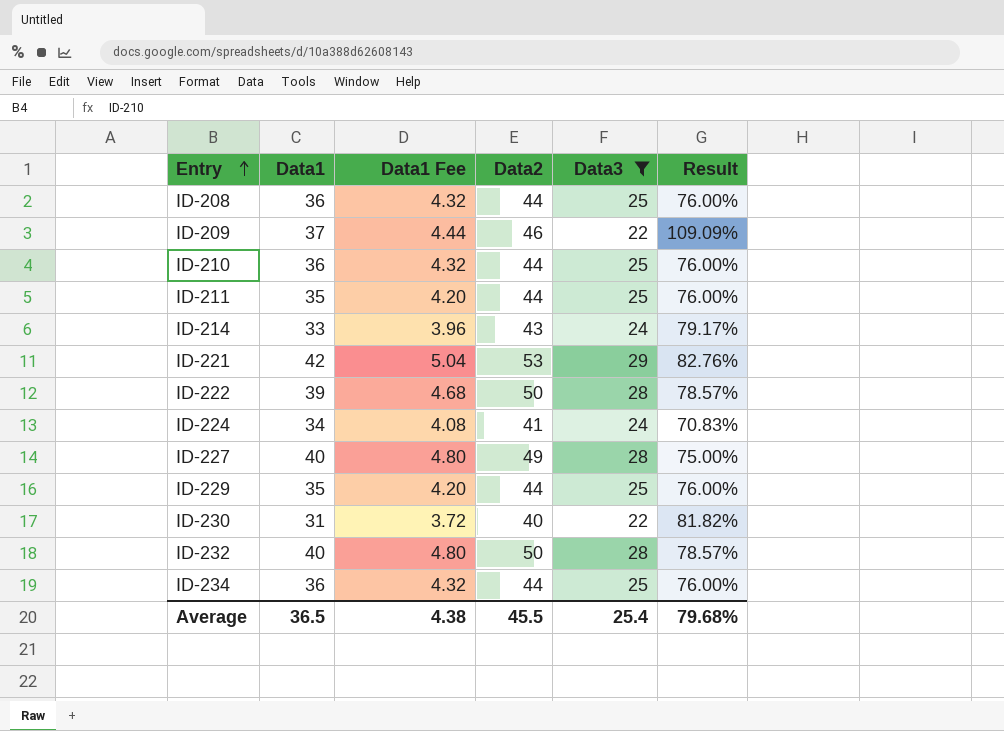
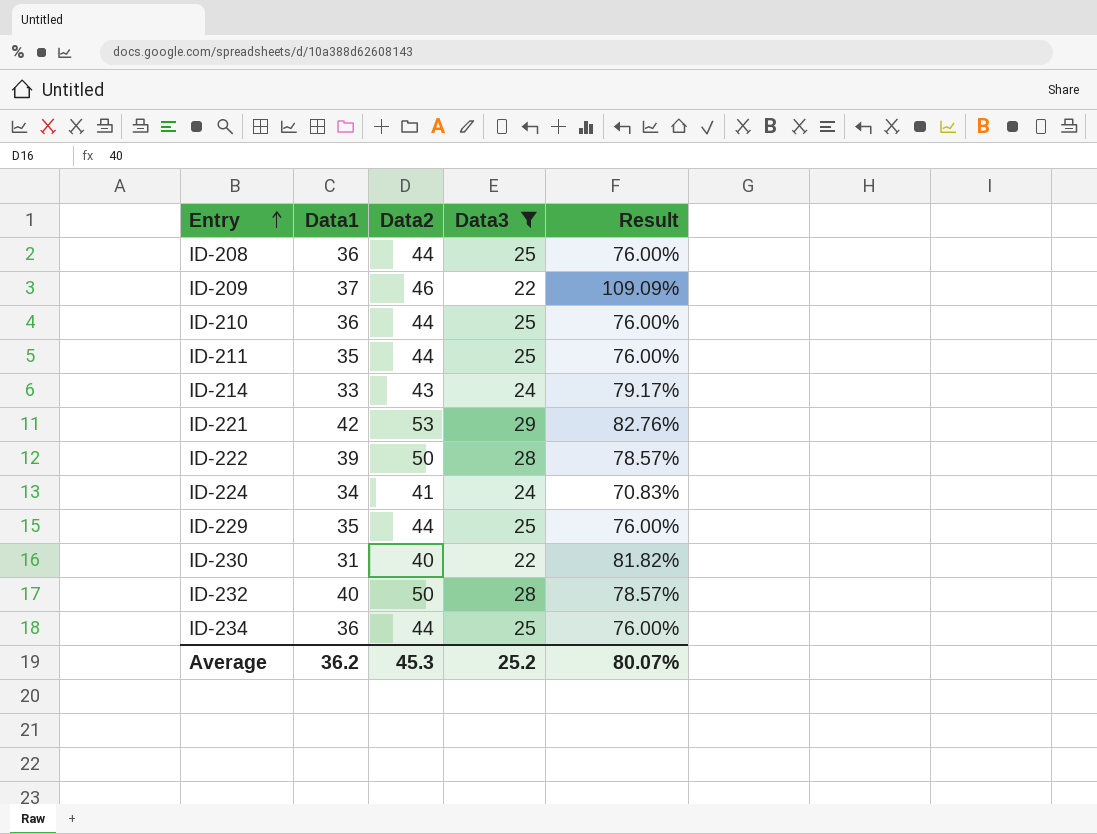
column Data1 Fee | formula: [Data1] * 0.12 -> none
row ID-227: 40 | 4.80 | 49 | 28 | 75.00% -> none
Average | Data1: 36.5 -> 36.2
Average | Data2: 45.5 -> 45.3
Average | Data3: 25.4 -> 25.2
Average | Result: 79.68% -> 80.07%

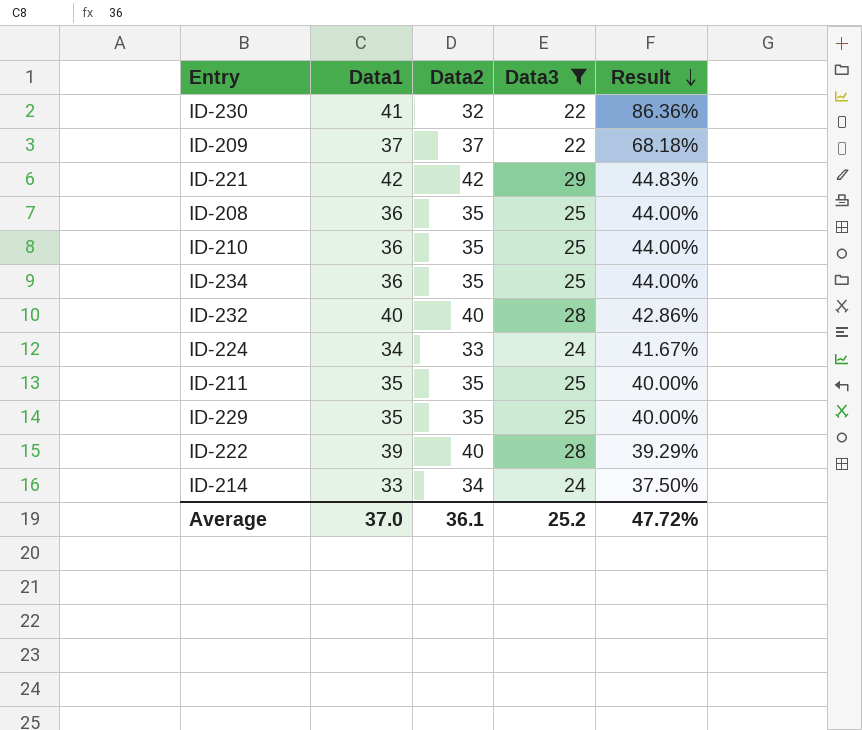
row order: Entry ascending -> Result descending
column Result | formula: ([Data2] - [Data3]) / [Data3] -> ([Data1] - [Data3]) / [Data3]
ID-230 | Data1: 31 -> 41
ID-230 | Data2: 40 -> 32
ID-209 | Data2: 46 -> 37
ID-221 | Data2: 53 -> 42
ID-208 | Data2: 44 -> 35
ID-210 | Data2: 44 -> 35
ID-234 | Data2: 44 -> 35
ID-232 | Data2: 50 -> 40
ID-224 | Data2: 41 -> 33
ID-211 | Data2: 44 -> 35
ID-229 | Data2: 44 -> 35
ID-222 | Data2: 50 -> 40
ID-214 | Data2: 43 -> 34
Average | Data1: 36.2 -> 37.0
Average | Data2: 45.3 -> 36.1
Average | Result: 80.07% -> 47.72%

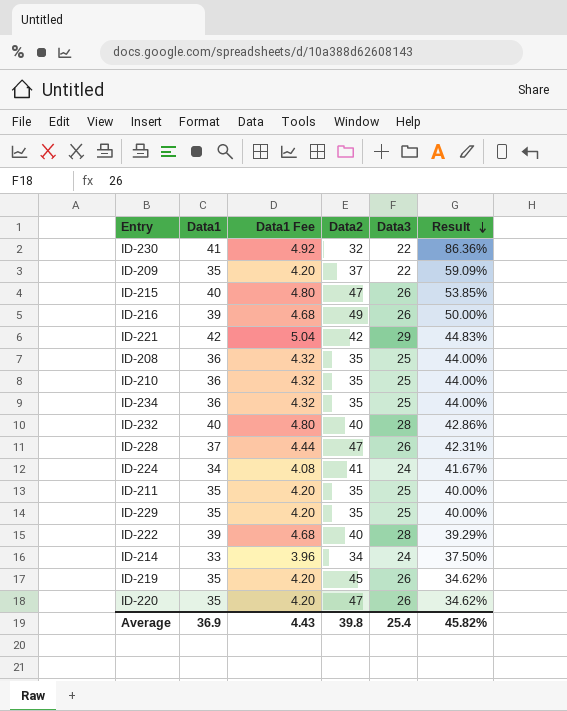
filter: Data3 != 26 -> none
column Data1 Fee | formula: none -> [Data1] * 0.12
ID-209 | Data1: 37 -> 35
ID-209 | Result: 68.18% -> 59.09%
ID-224 | Data2: 33 -> 41
Average | Data1: 37.0 -> 36.9
Average | Data2: 36.1 -> 39.8
Average | Data3: 25.2 -> 25.4
Average | Result: 47.72% -> 45.82%

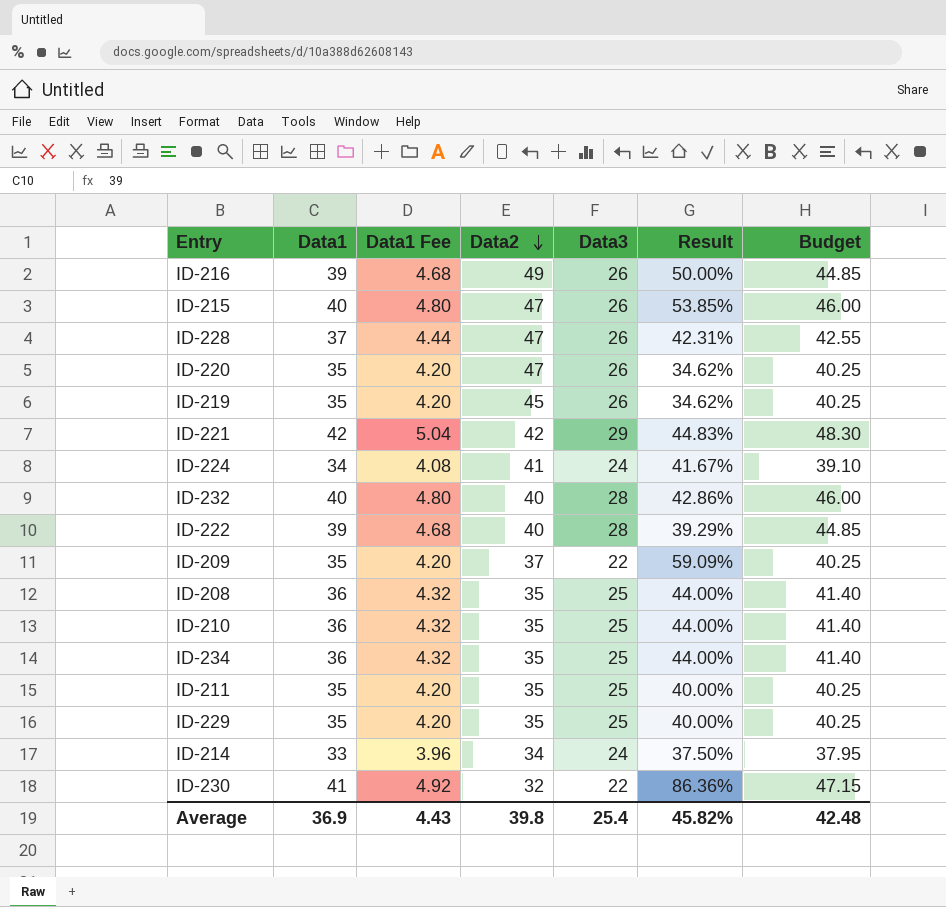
row order: Result descending -> Data2 descending
column Budget | formula: none -> [Data1] * 1.15

